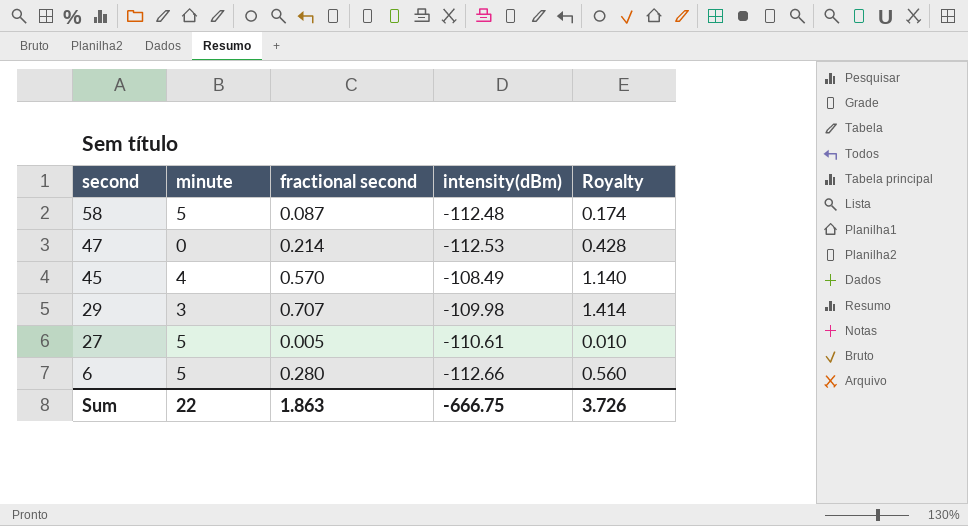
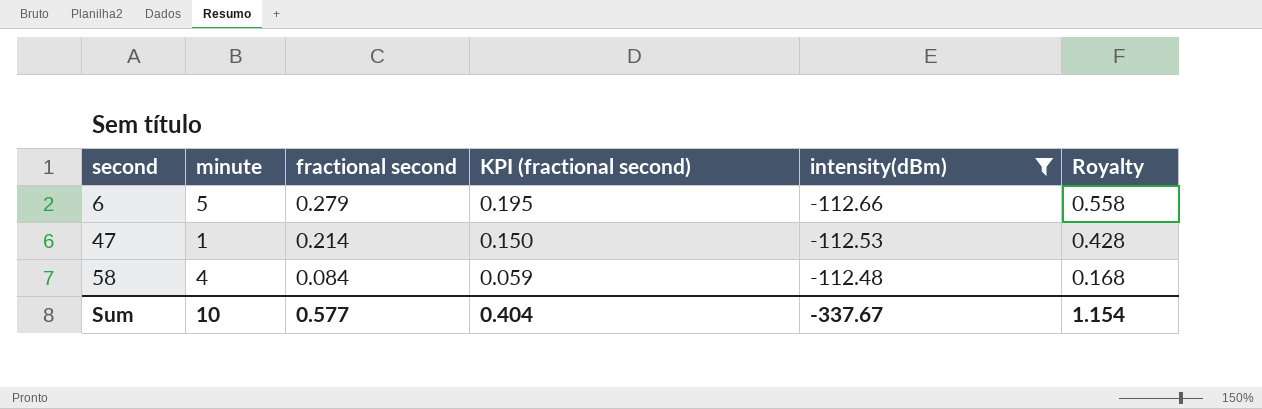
filter: none -> intensity(dBm) <= -112.48
row order: second descending -> second ascending
column KPI (fractional second) | formula: none -> [fractional second] * 0.7
6 | fractional second: 0.280 -> 0.279
6 | Royalty: 0.560 -> 0.558
47 | minute: 0 -> 1
58 | minute: 5 -> 4
58 | fractional second: 0.087 -> 0.084
58 | Royalty: 0.174 -> 0.168
Sum | minute: 22 -> 10
Sum | fractional second: 1.863 -> 0.577
Sum | intensity(dBm): -666.75 -> -337.67
Sum | Royalty: 3.726 -> 1.154

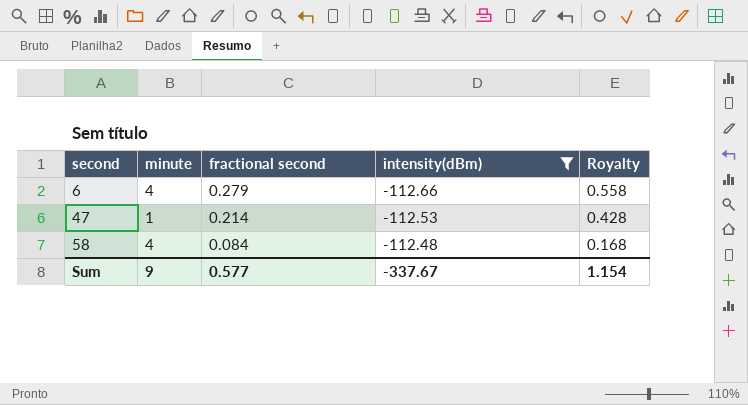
column KPI (fractional second) | formula: [fractional second] * 0.7 -> none
6 | minute: 5 -> 4
Sum | minute: 10 -> 9

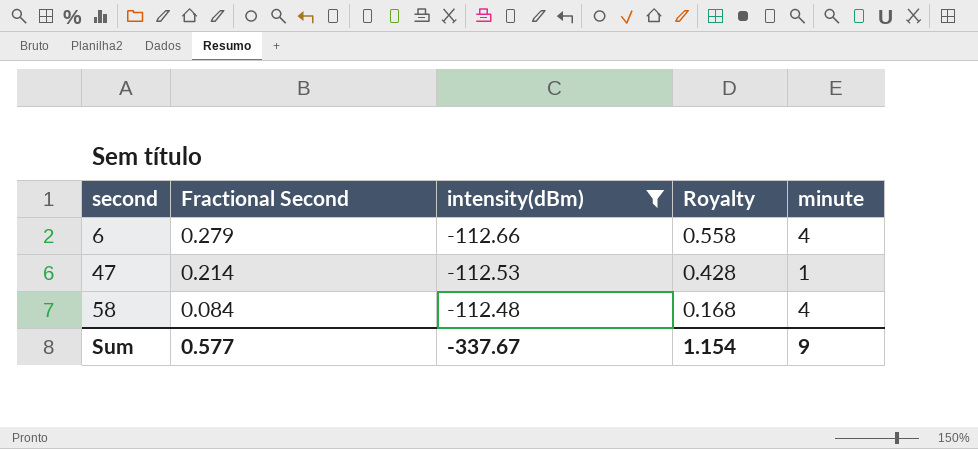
column name: fractional second -> Fractional Second
column minute | position: 2 -> 5

